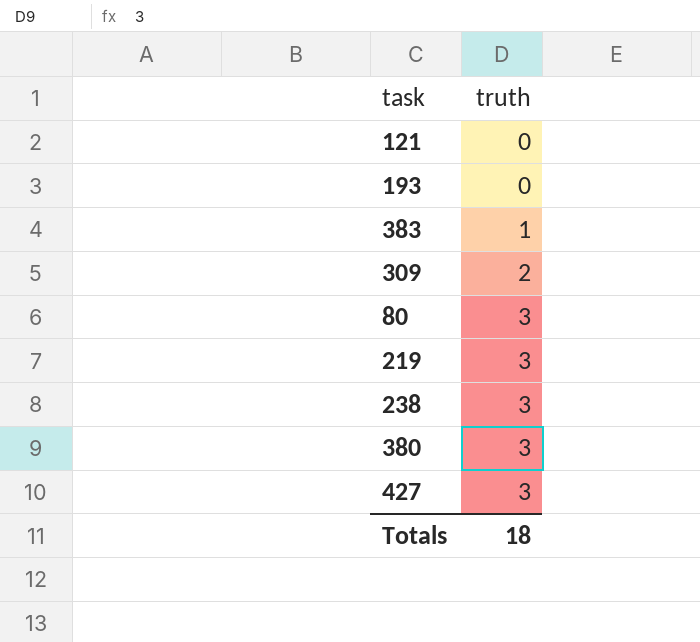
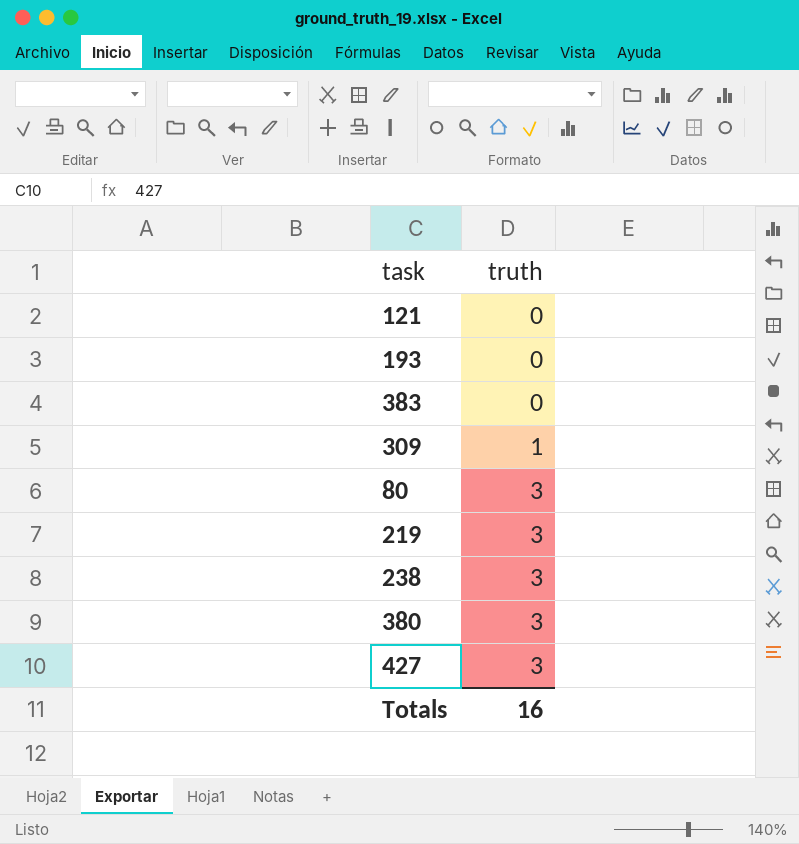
383 | truth: 1 -> 0
309 | truth: 2 -> 1
Totals | truth: 18 -> 16

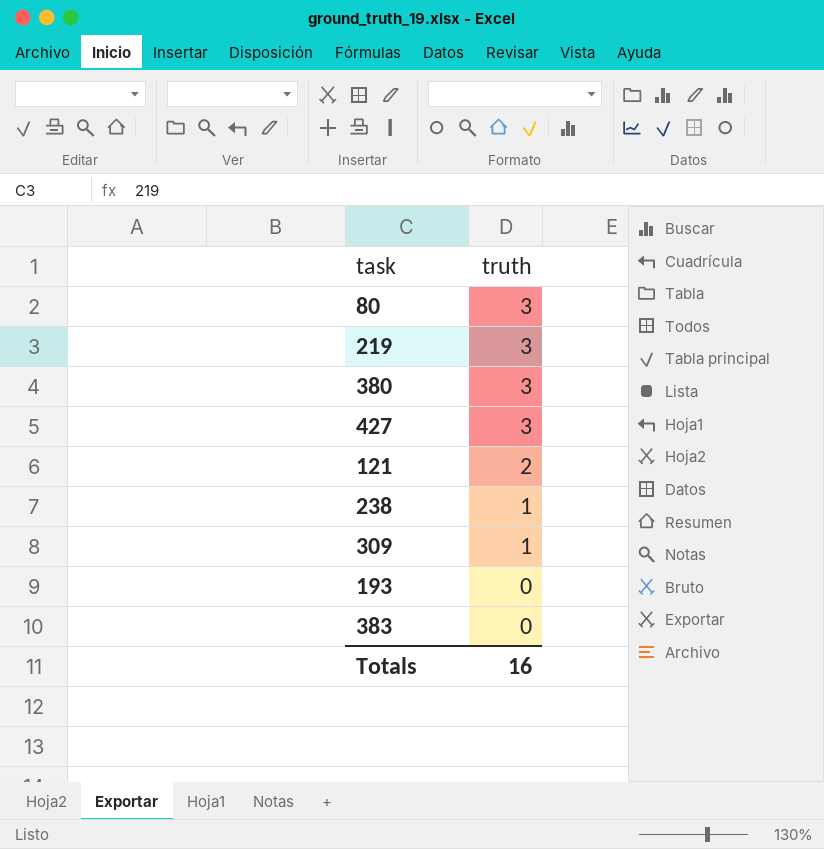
row order: truth ascending -> truth descending
121 | truth: 0 -> 2
238 | truth: 3 -> 1

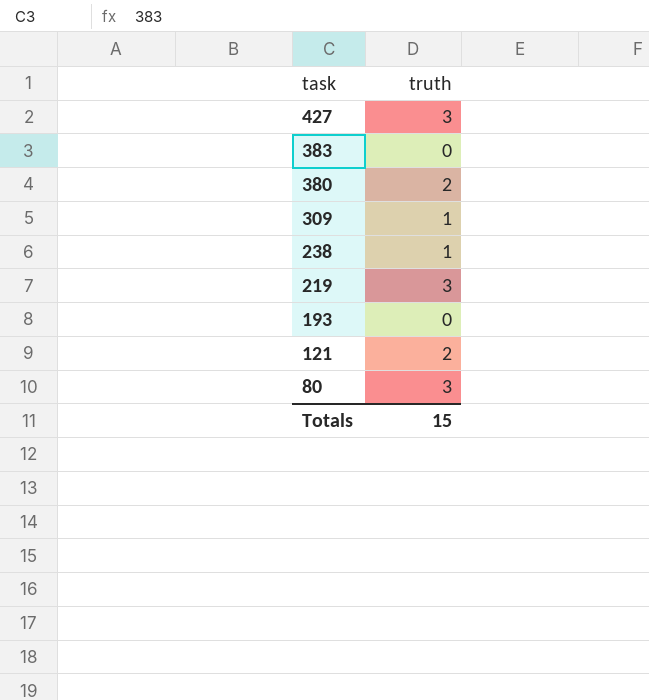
row order: truth descending -> task descending
380 | truth: 3 -> 2
Totals | truth: 16 -> 15

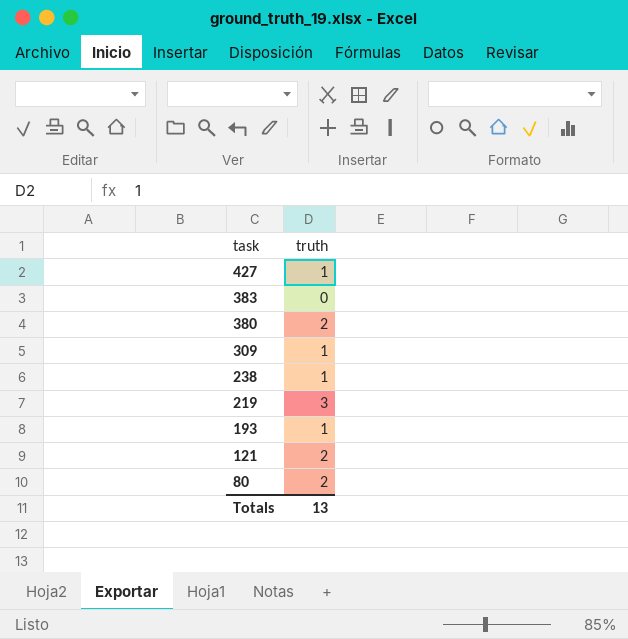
427 | truth: 3 -> 1
193 | truth: 0 -> 1
80 | truth: 3 -> 2
Totals | truth: 15 -> 13

